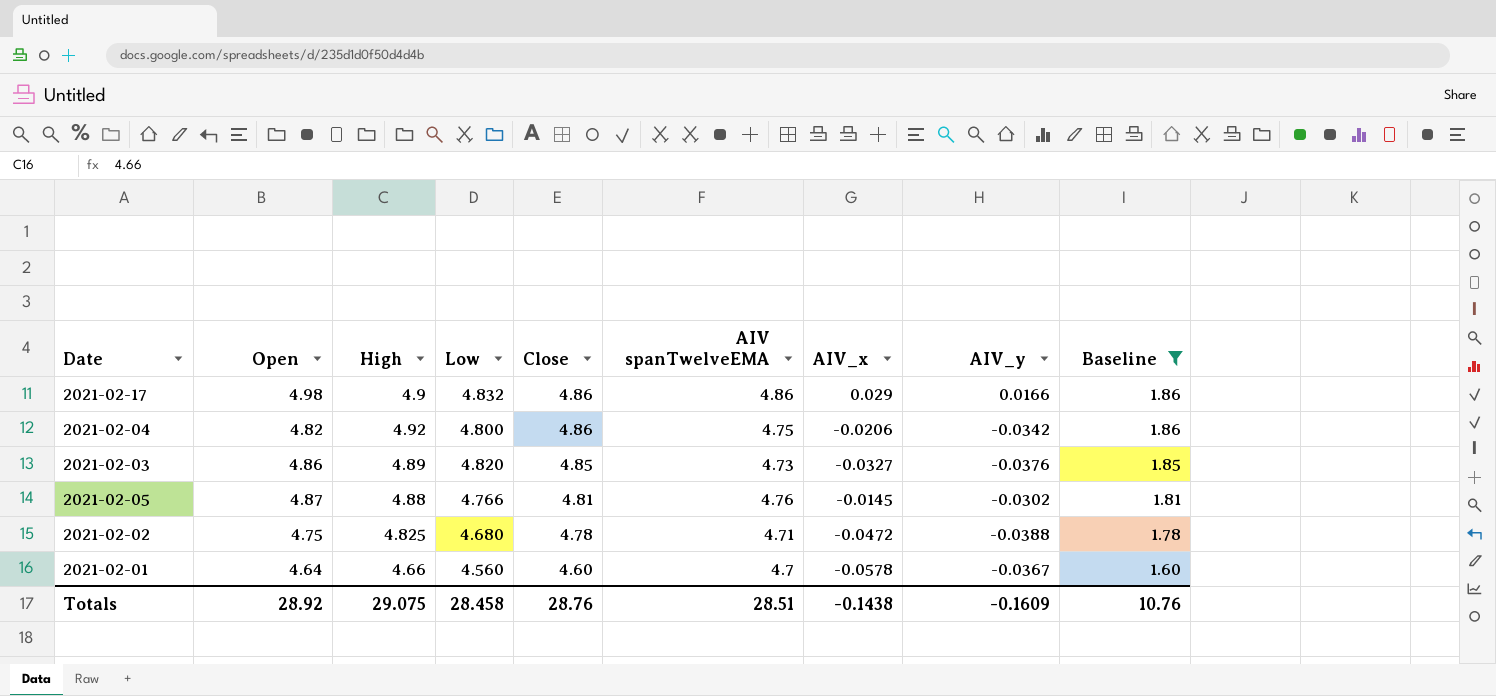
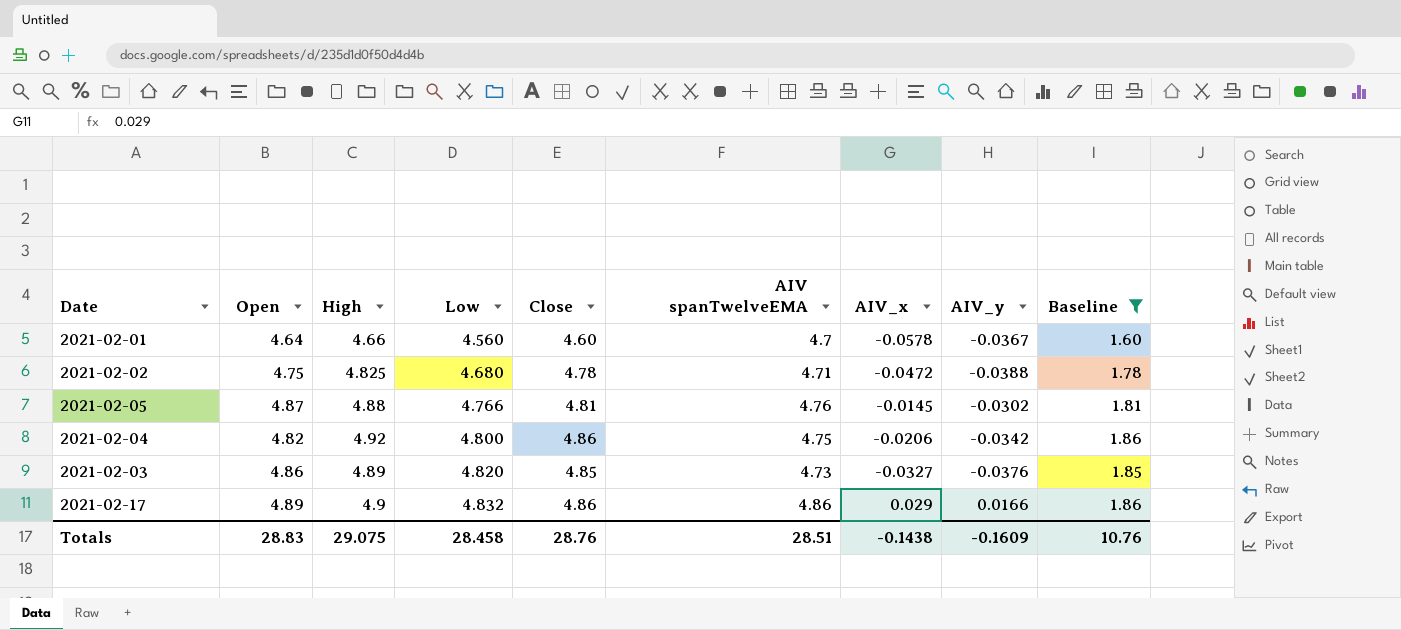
row order: Close descending -> Low ascending
2021-02-17 | Open: 4.98 -> 4.89
Totals | Open: 28.92 -> 28.83

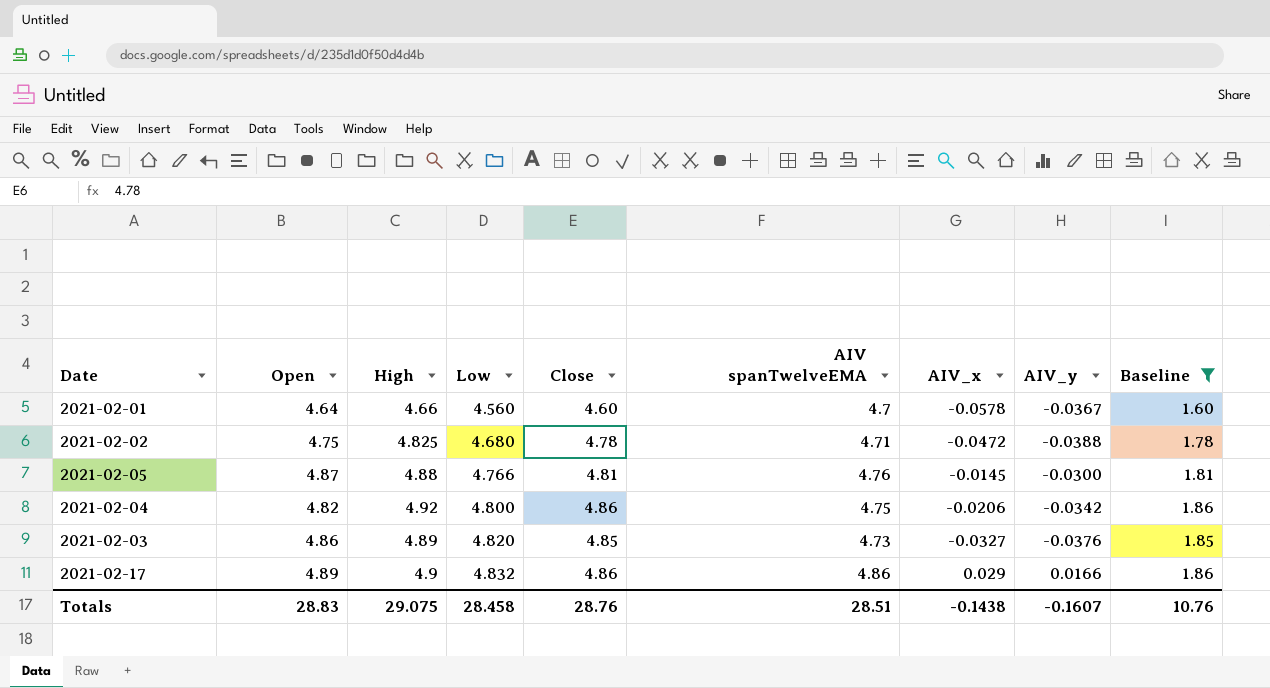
2021-02-05 | AIV_y: -0.0302 -> -0.0300
Totals | AIV_y: -0.1609 -> -0.1607

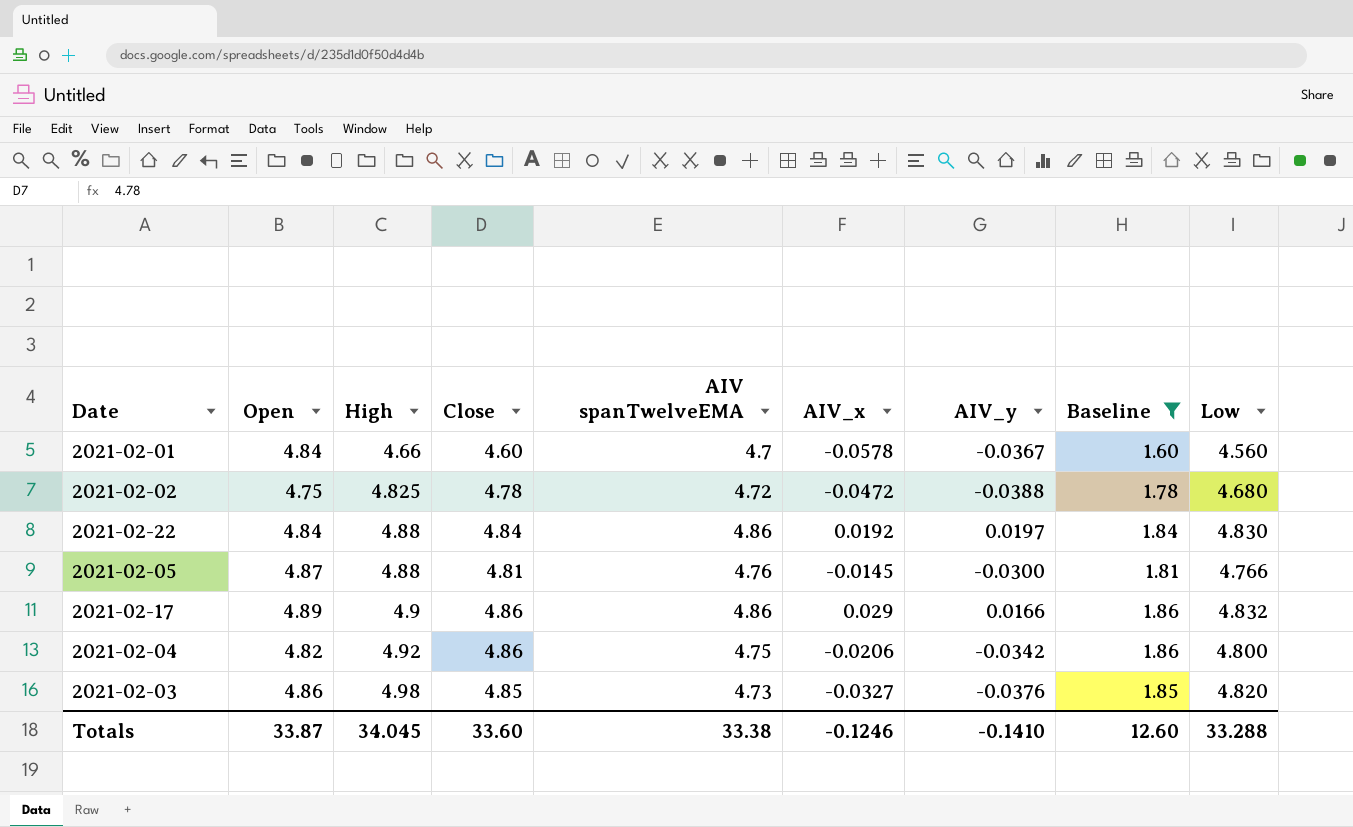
row order: Low ascending -> High ascending
column Low | position: 4 -> 9
2021-02-01 | Open: 4.64 -> 4.84
2021-02-02 | AIV spanTwelveEMA: 4.71 -> 4.72
row 2021-02-22: none -> 4.84 | 4.88 | 4.84 | 4.86 | 0.0192 | 0.0197 | 1.84 | 4.830
2021-02-03 | High: 4.89 -> 4.98
Totals | Open: 28.83 -> 33.87
Totals | High: 29.075 -> 34.045
Totals | Close: 28.76 -> 33.60
Totals | AIV spanTwelveEMA: 28.51 -> 33.38
Totals | AIV_x: -0.1438 -> -0.1246
Totals | AIV_y: -0.1607 -> -0.1410
Totals | Baseline: 10.76 -> 12.60
Totals | Low: 28.458 -> 33.288

